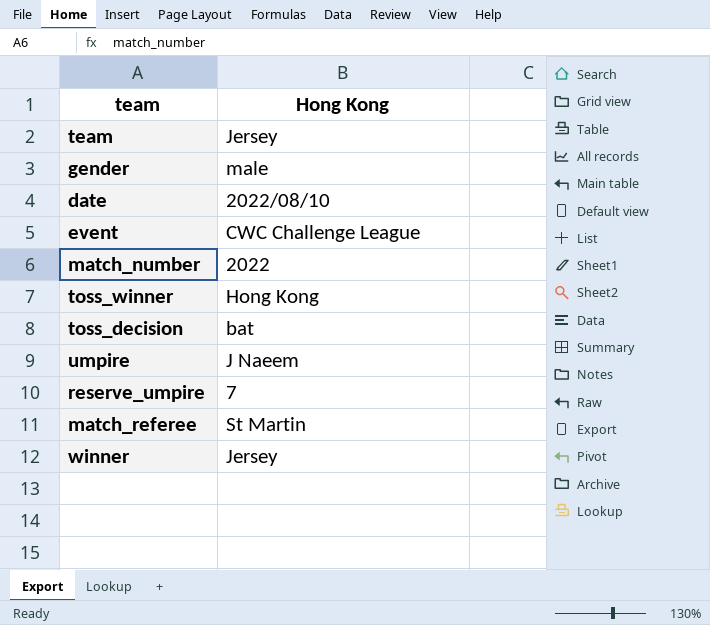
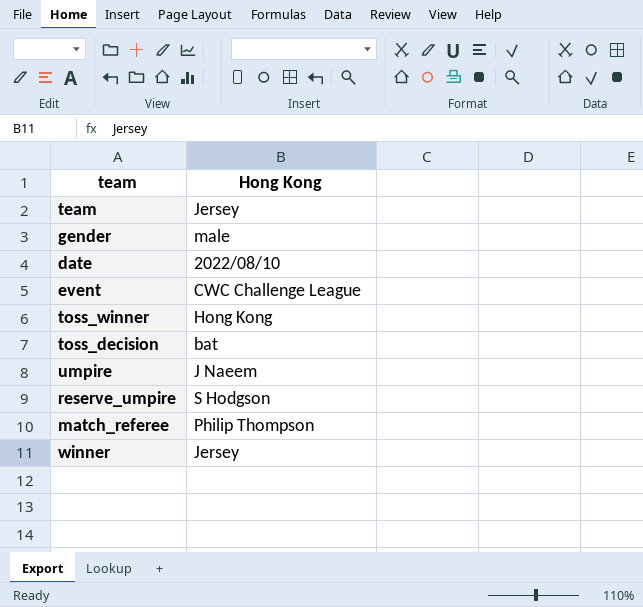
row match_number: 2022 -> none
reserve_umpire | Hong Kong: 7 -> S Hodgson
match_referee | Hong Kong: St Martin -> Philip Thompson

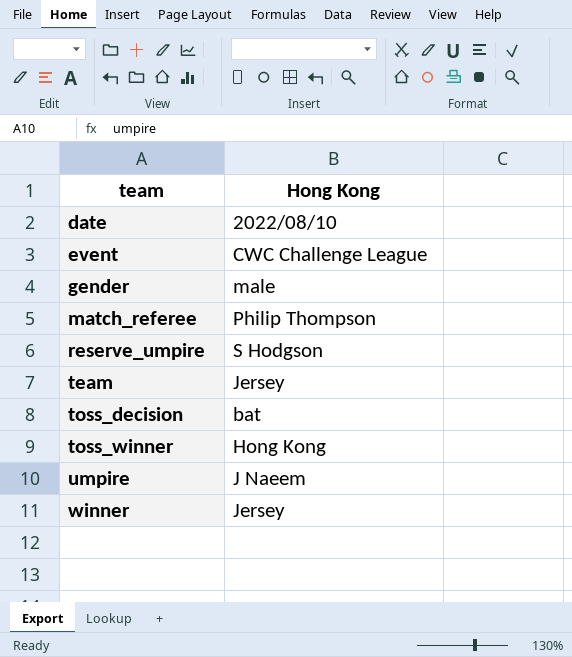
row order: none -> team ascending

